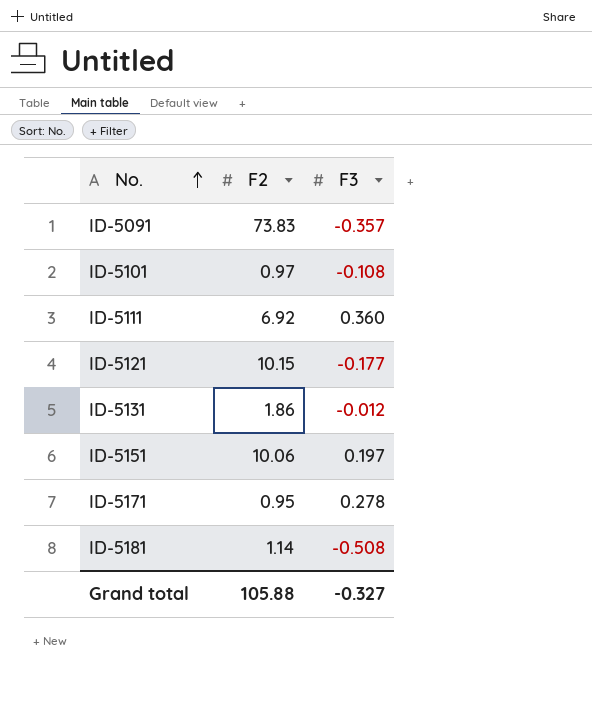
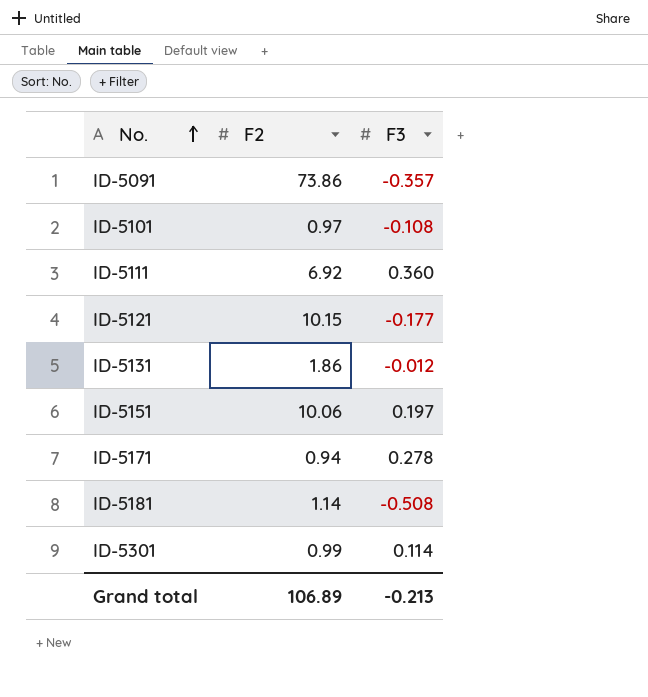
ID-5091 | F2: 73.83 -> 73.86
ID-5171 | F2: 0.95 -> 0.94
row ID-5301: none -> 0.99 | 0.114
Grand total | F2: 105.88 -> 106.89
Grand total | F3: -0.327 -> -0.213

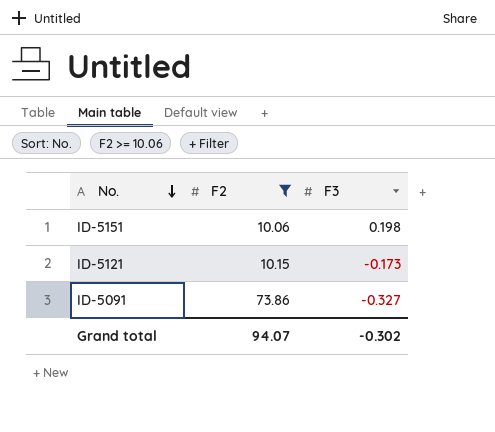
filter: none -> F2 >= 10.06
row order: No. ascending -> No. descending
ID-5151 | F3: 0.197 -> 0.198
ID-5121 | F3: -0.177 -> -0.173
ID-5091 | F3: -0.357 -> -0.327
Grand total | F2: 106.89 -> 94.07
Grand total | F3: -0.213 -> -0.302

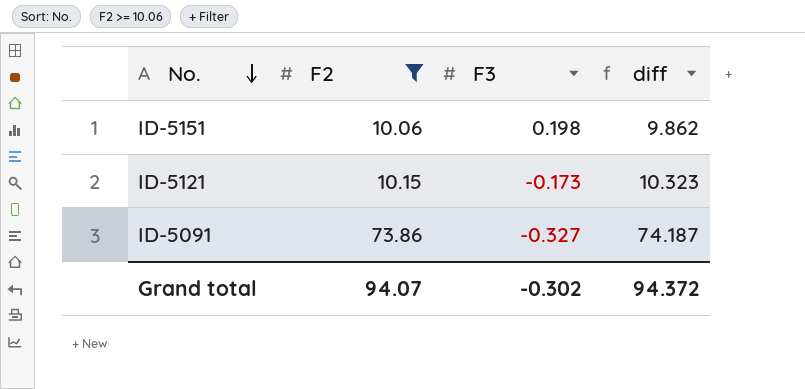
column diff | formula: none -> [F2] - [F3]

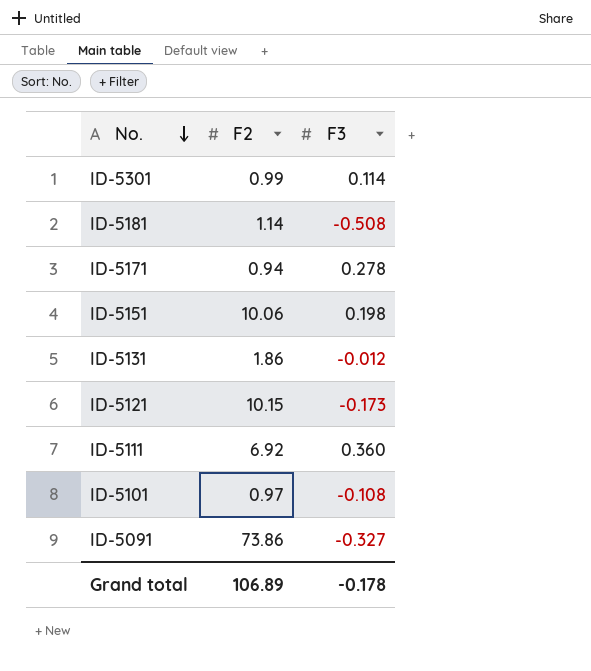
filter: F2 >= 10.06 -> none
column diff | formula: [F2] - [F3] -> none
Grand total | F2: 94.07 -> 106.89
Grand total | F3: -0.302 -> -0.178

